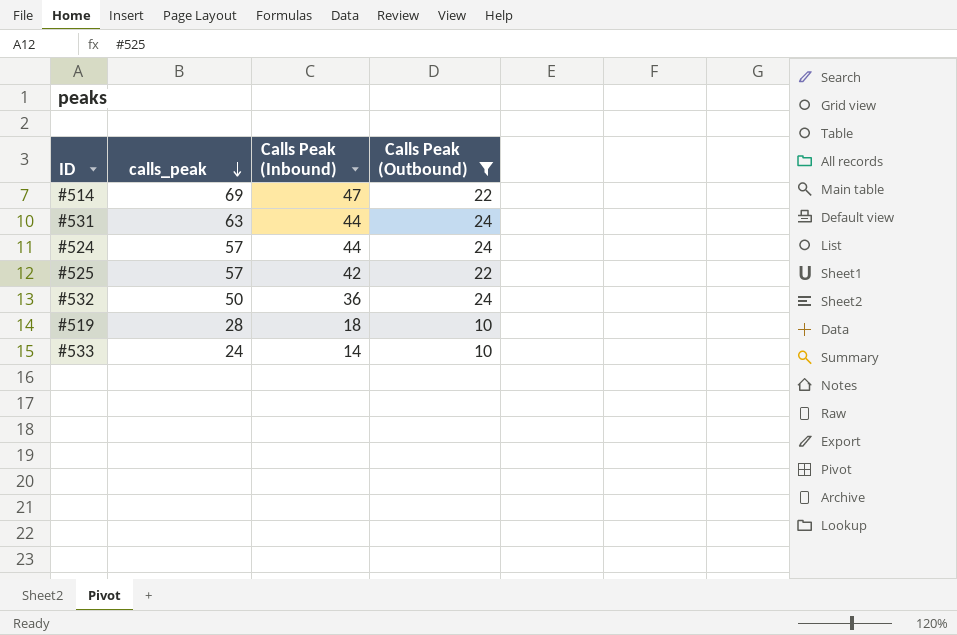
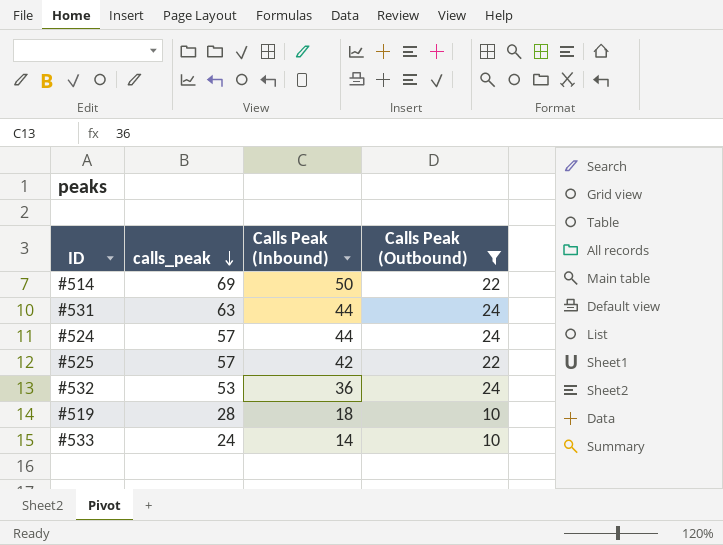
#514 | Calls Peak (Inbound): 47 -> 50
#532 | calls_peak: 50 -> 53

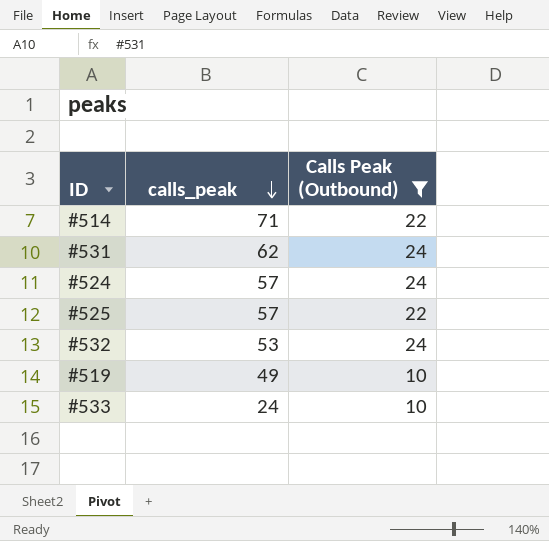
column Calls Peak (Inbound) | position: 3 -> none
#514 | calls_peak: 69 -> 71
#531 | calls_peak: 63 -> 62
#519 | calls_peak: 28 -> 49

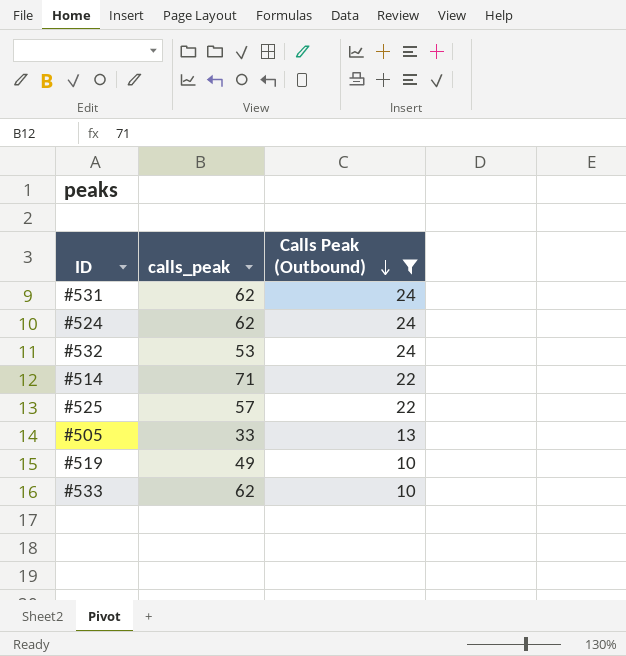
row order: calls_peak descending -> Calls Peak (Outbound) descending
#524 | calls_peak: 57 -> 62
row #505: none -> 33 | 13
#533 | calls_peak: 24 -> 62

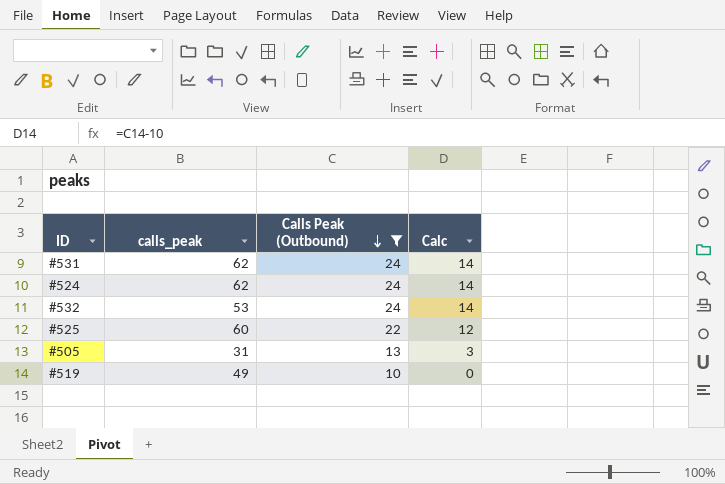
column Calc | formula: none -> [Calls Peak (Outbound)] - 10
row #514: 71 | 22 -> none
row #533: 62 | 10 -> none
#525 | calls_peak: 57 -> 60
#505 | calls_peak: 33 -> 31

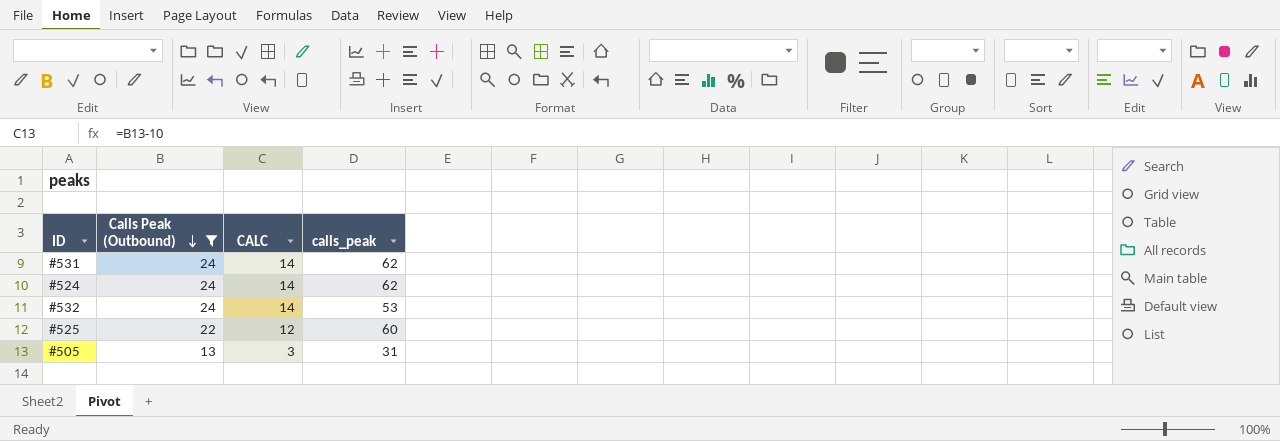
column name: Calc -> CALC
column calls_peak | position: 2 -> 4
row #519: 49 | 10 | 0 -> none

